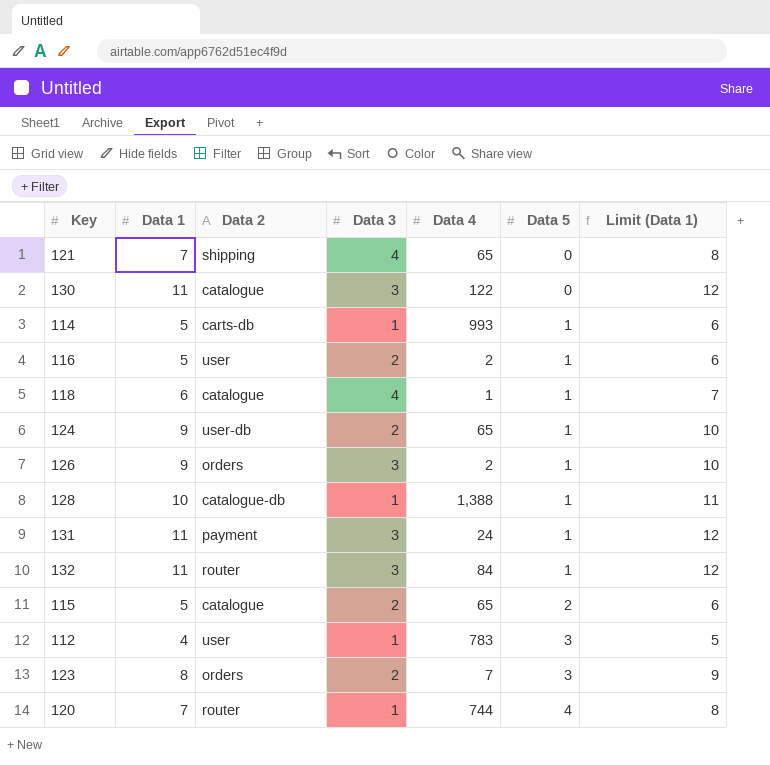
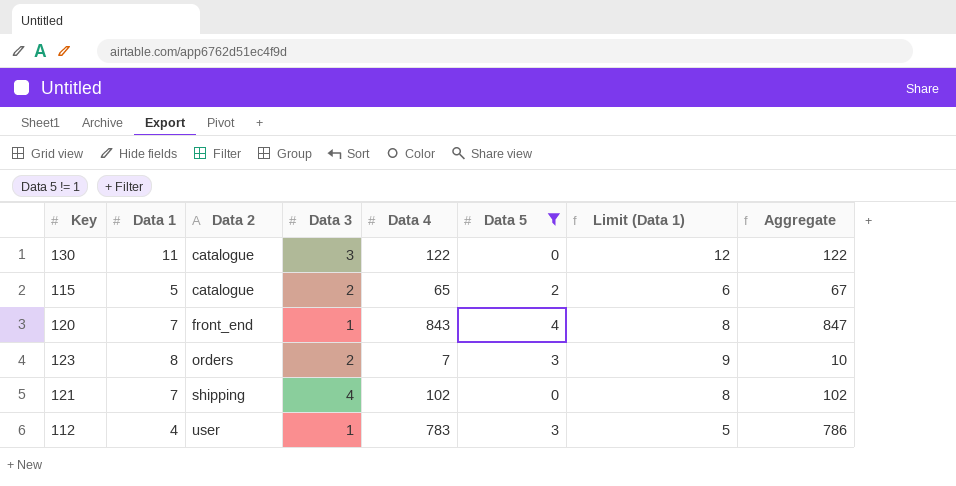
filter: none -> Data 5 != 1
row order: Data 5 ascending -> Data 2 ascending
column Aggregate | formula: none -> [Data 4] + [Data 5]
120 | Data 2: router -> front_end
120 | Data 4: 744 -> 843
121 | Data 4: 65 -> 102

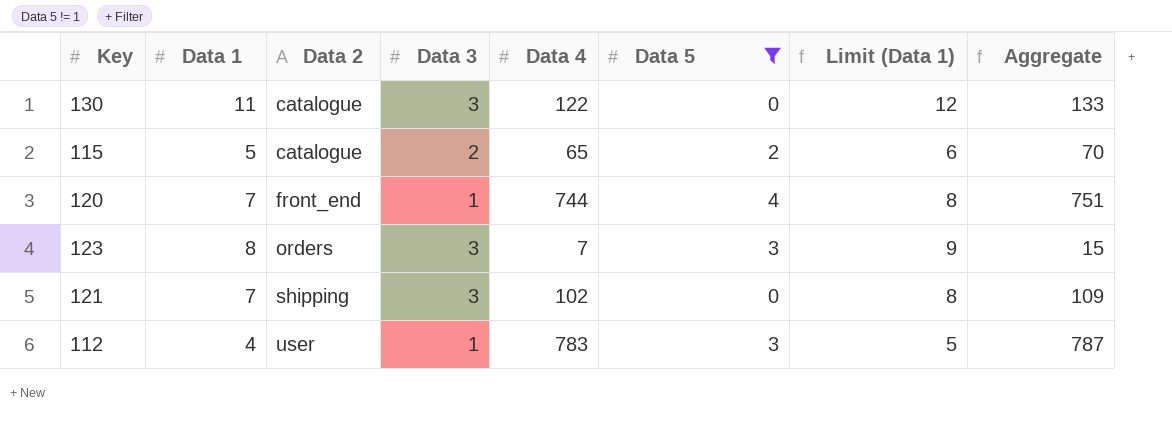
column Aggregate | formula: [Data 4] + [Data 5] -> [Data 1] + [Data 4]
120 | Data 4: 843 -> 744
123 | Data 3: 2 -> 3
121 | Data 3: 4 -> 3

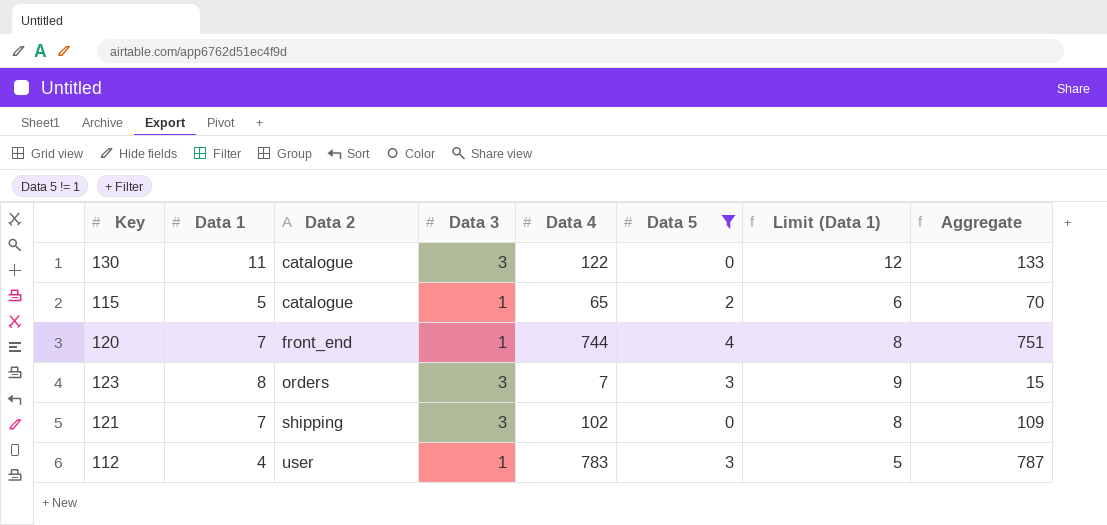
115 | Data 3: 2 -> 1

